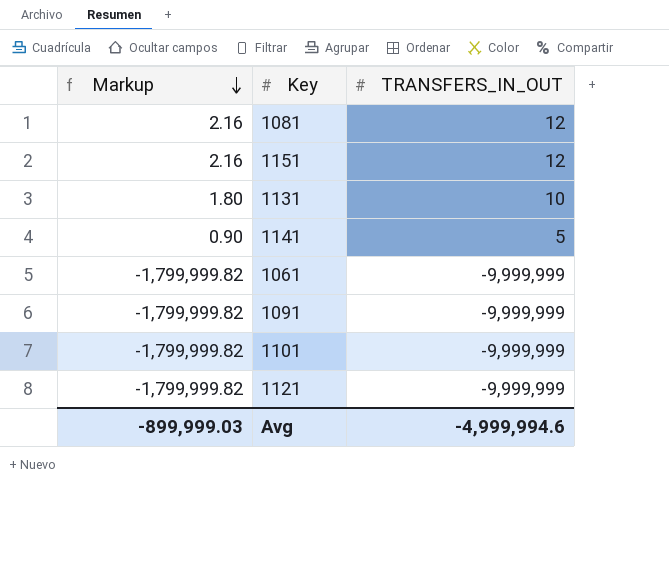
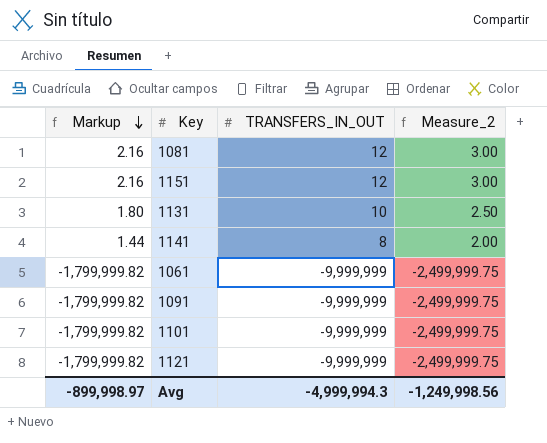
column Measure_2 | formula: none -> [TRANSFERS_IN_OUT] * 0.25
1141 | Markup: 0.90 -> 1.44
1141 | TRANSFERS_IN_OUT: 5 -> 8
Avg | Markup: -899,999.03 -> -899,998.97
Avg | TRANSFERS_IN_OUT: -4,999,994.6 -> -4,999,994.3

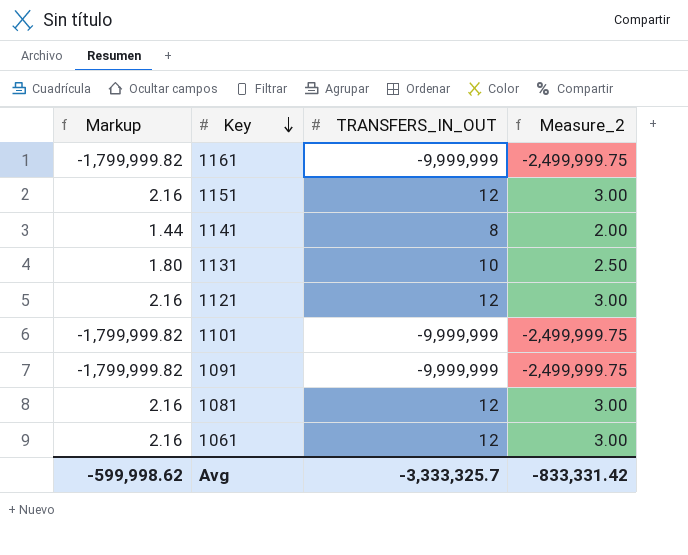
row order: Markup descending -> Key descending
row 1161: none -> -1,799,999.82 | -9,999,999 | -2,499,999.75
1121 | Markup: -1,799,999.82 -> 2.16
1121 | TRANSFERS_IN_OUT: -9,999,999 -> 12
1121 | Measure_2: -2,499,999.75 -> 3.00
1061 | Markup: -1,799,999.82 -> 2.16
1061 | TRANSFERS_IN_OUT: -9,999,999 -> 12
1061 | Measure_2: -2,499,999.75 -> 3.00
Avg | Markup: -899,998.97 -> -599,998.62
Avg | TRANSFERS_IN_OUT: -4,999,994.3 -> -3,333,325.7
Avg | Measure_2: -1,249,998.56 -> -833,331.42

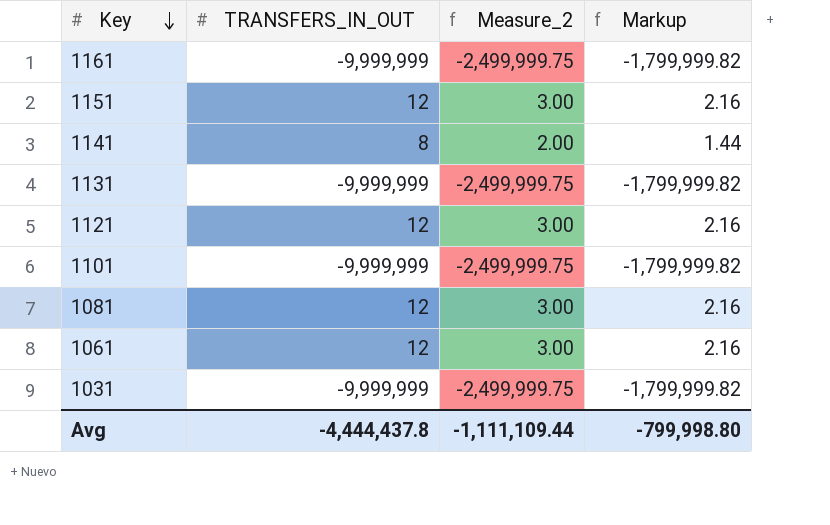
column Markup | position: 1 -> 4
row 1091: -1,799,999.82 | -9,999,999 | -2,499,999.75 -> none
1131 | TRANSFERS_IN_OUT: 10 -> -9,999,999
1131 | Measure_2: 2.50 -> -2,499,999.75
1131 | Markup: 1.80 -> -1,799,999.82
row 1031: none -> -9,999,999 | -2,499,999.75 | -1,799,999.82
Avg | TRANSFERS_IN_OUT: -3,333,325.7 -> -4,444,437.8
Avg | Measure_2: -833,331.42 -> -1,111,109.44
Avg | Markup: -599,998.62 -> -799,998.80

